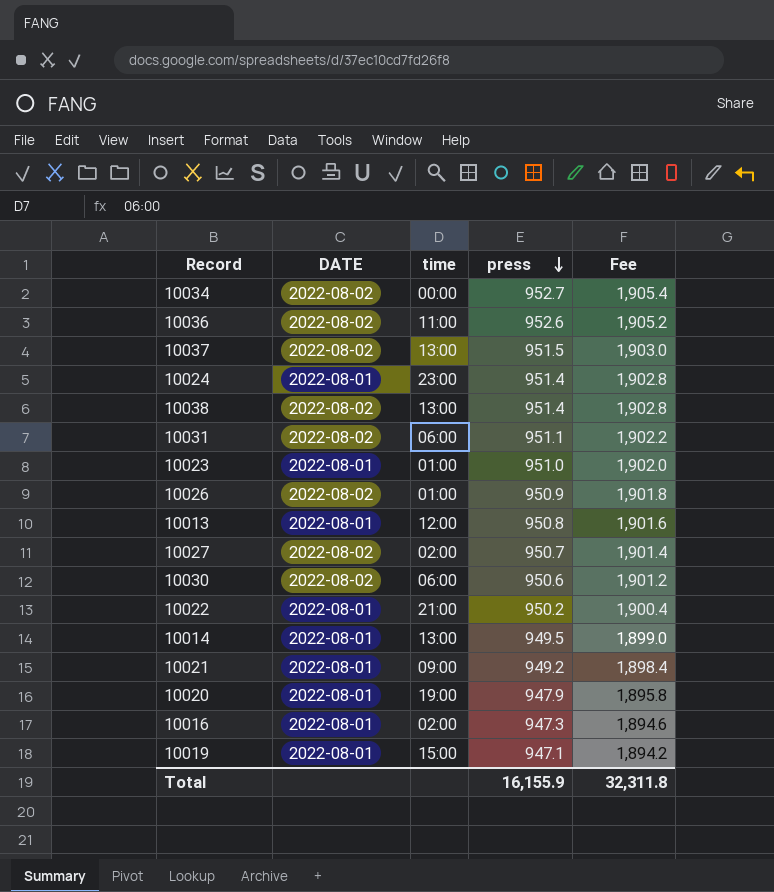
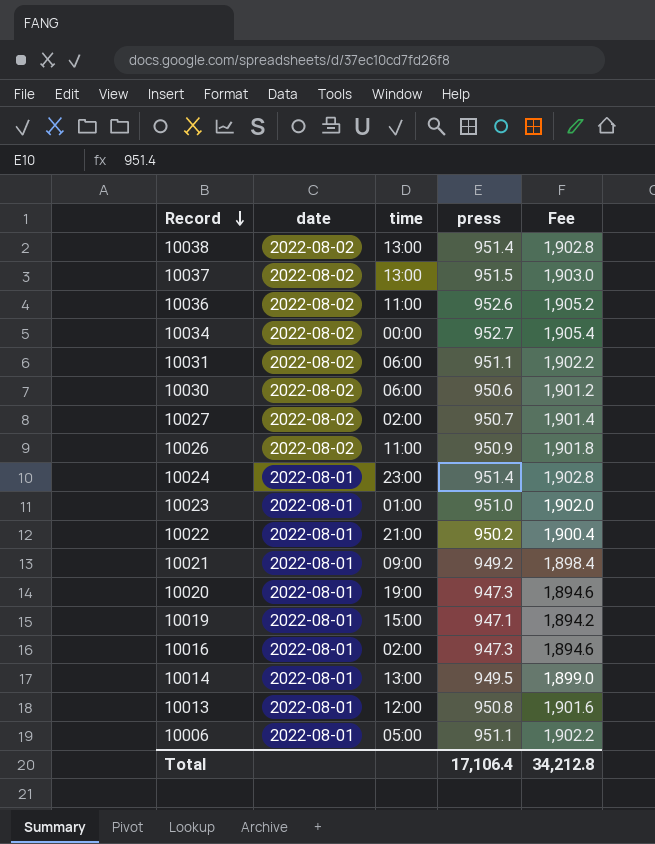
row order: press descending -> Record descending
column name: DATE -> date
10026 | time: 01:00 -> 11:00
10020 | press: 947.9 -> 947.3
10020 | Fee: 1,895.8 -> 1,894.6
row 10006: none -> 2022-08-01 | 05:00 | 951.1 | 1,902.2
Total | press: 16,155.9 -> 17,106.4
Total | Fee: 32,311.8 -> 34,212.8

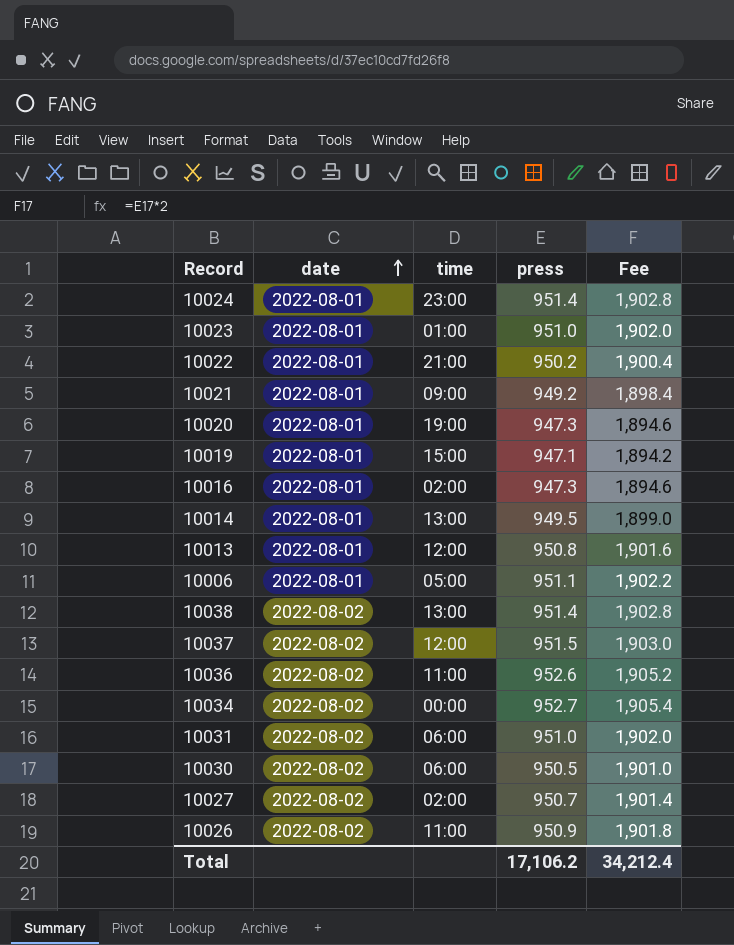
row order: Record descending -> date ascending
10037 | time: 13:00 -> 12:00
10031 | press: 951.1 -> 951.0
10031 | Fee: 1,902.2 -> 1,902.0
10030 | press: 950.6 -> 950.5
10030 | Fee: 1,901.2 -> 1,901.0
Total | press: 17,106.4 -> 17,106.2
Total | Fee: 34,212.8 -> 34,212.4

